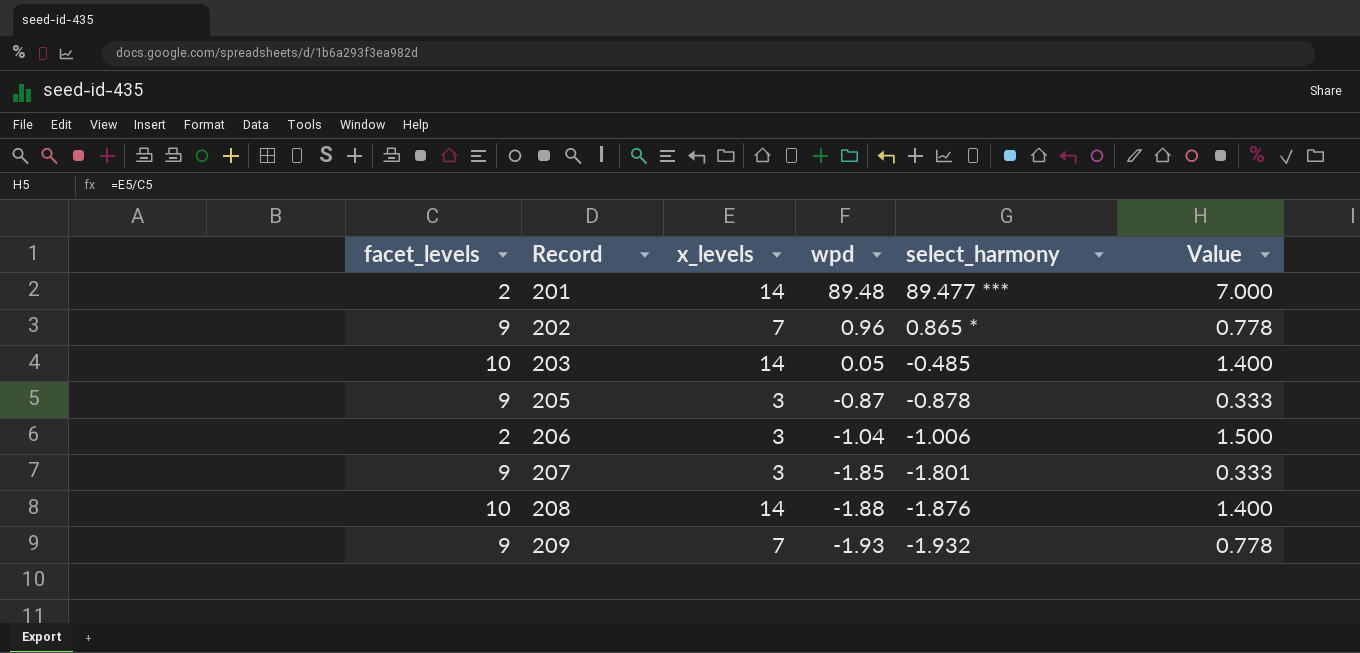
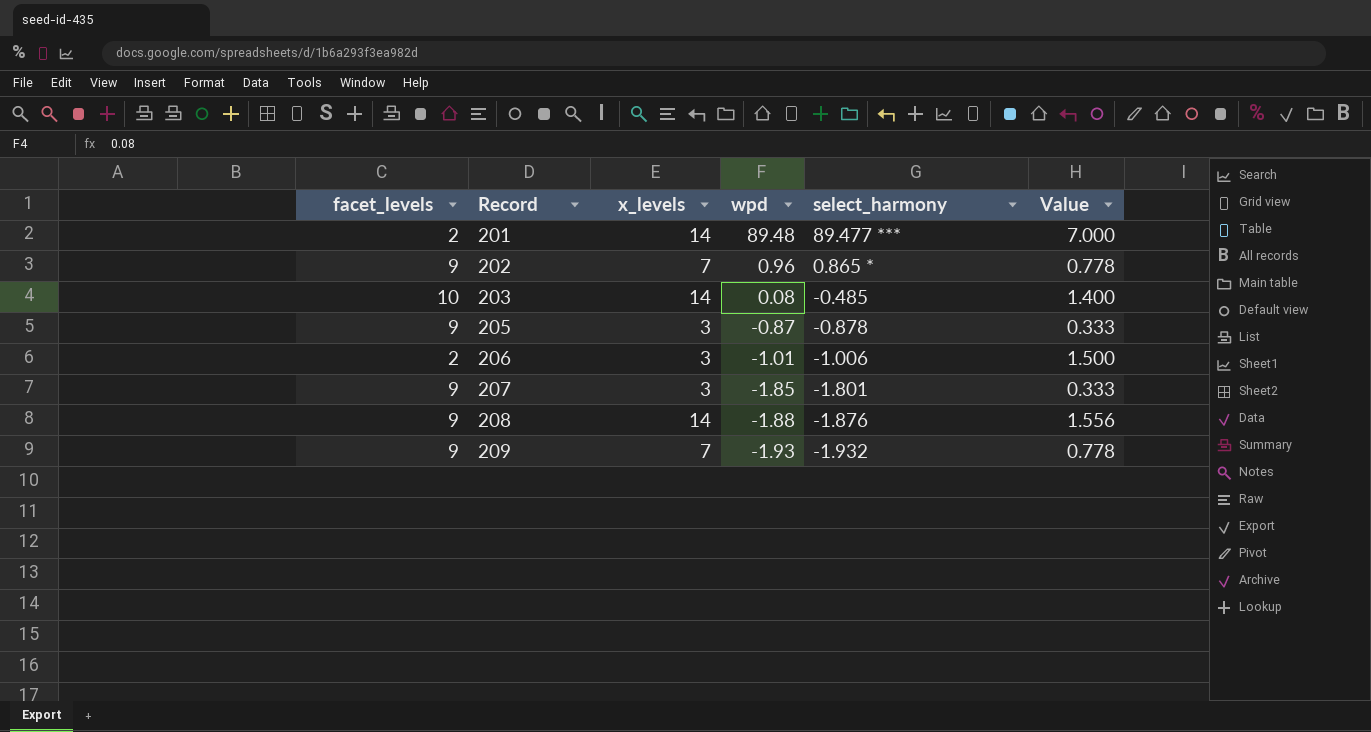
203 | wpd: 0.05 -> 0.08
206 | wpd: -1.04 -> -1.01
208 | facet_levels: 10 -> 9
208 | Value: 1.400 -> 1.556

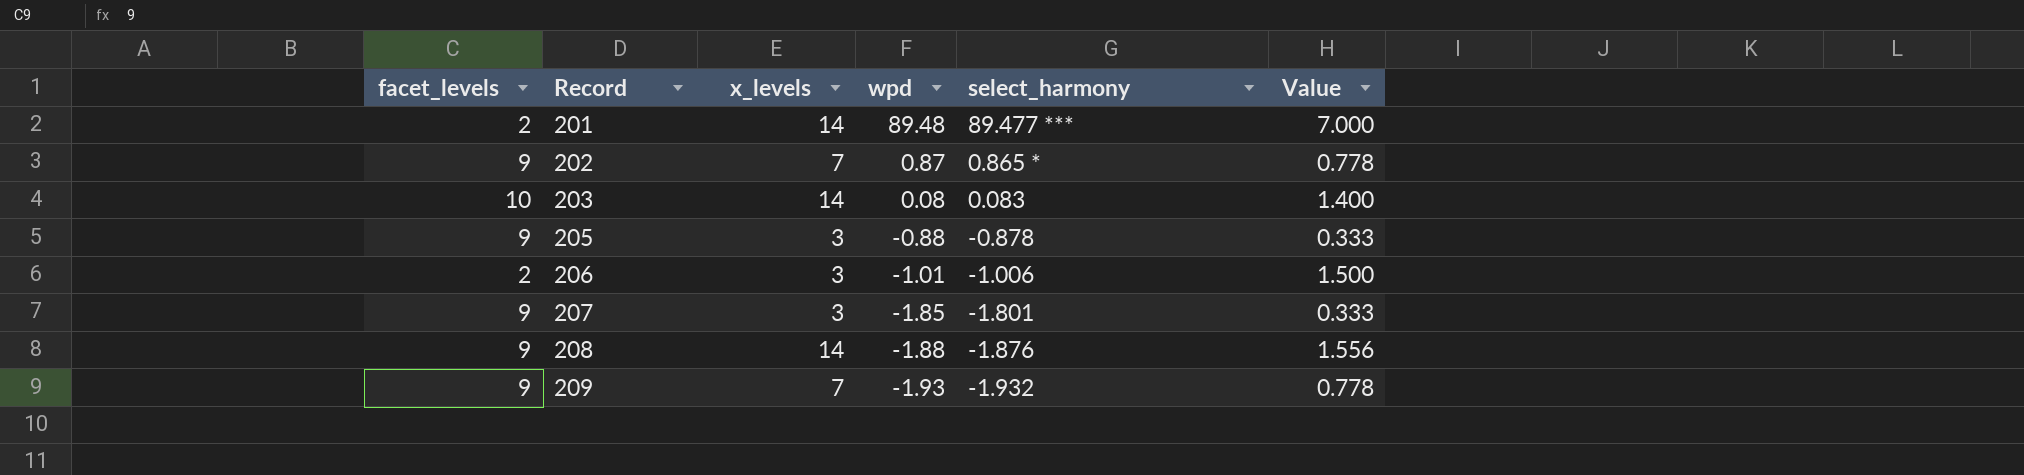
202 | wpd: 0.96 -> 0.87
203 | select_harmony: -0.485 -> 0.083
205 | wpd: -0.87 -> -0.88

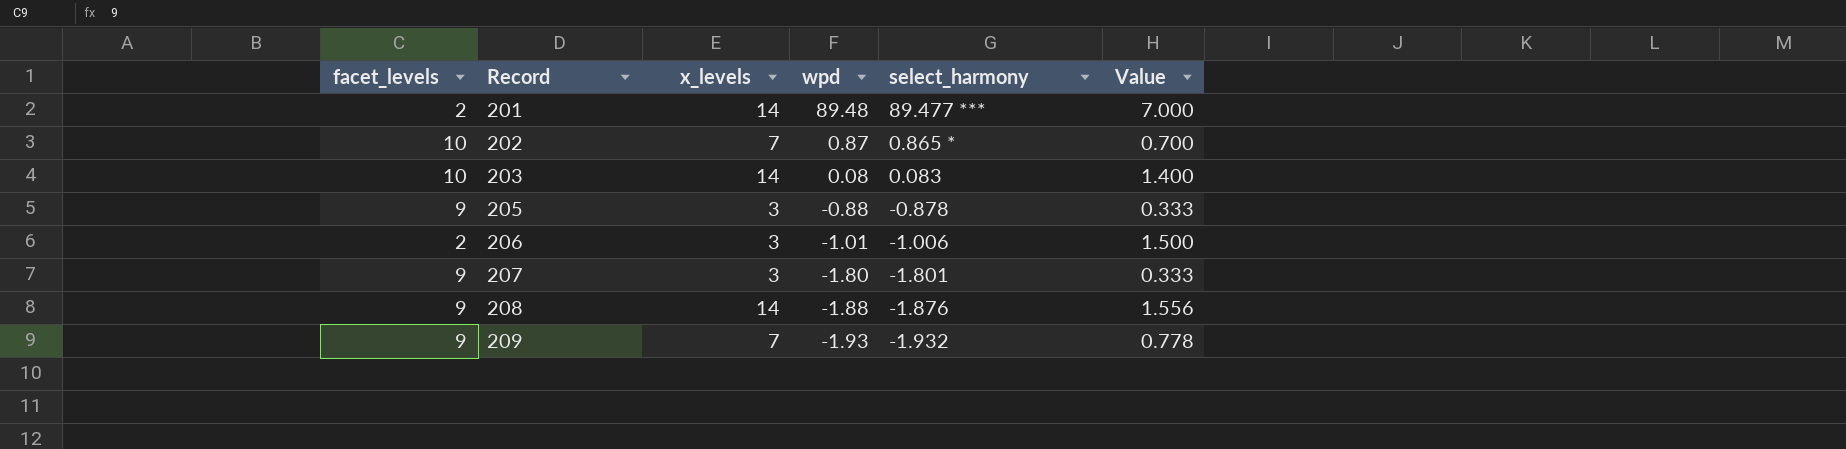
202 | facet_levels: 9 -> 10
202 | Value: 0.778 -> 0.700
207 | wpd: -1.85 -> -1.80

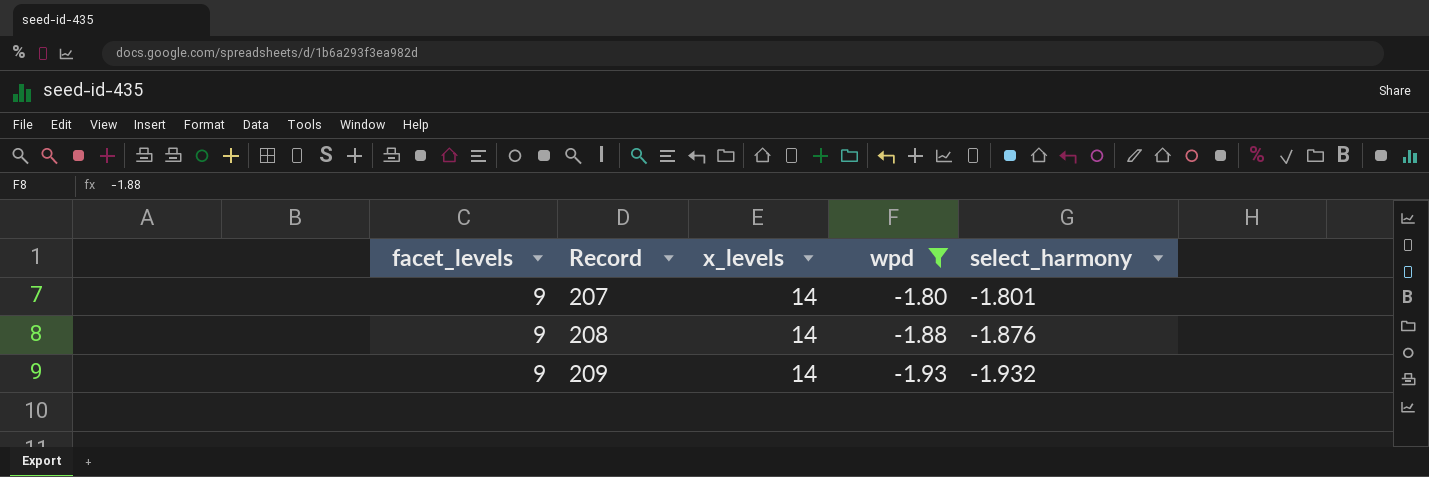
filter: none -> wpd <= -1.80
column Value | formula: [x_levels] / [facet_levels] -> none
207 | x_levels: 3 -> 14
209 | x_levels: 7 -> 14

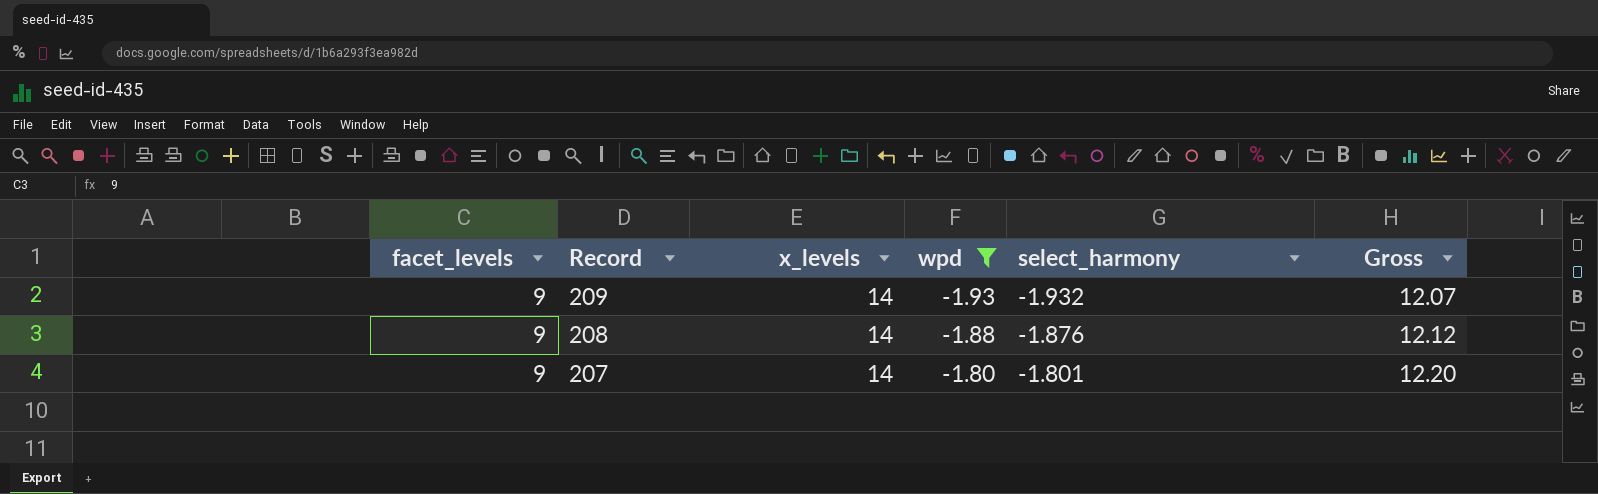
row order: Record ascending -> Record descending
column Gross | formula: none -> [x_levels] + [wpd]

